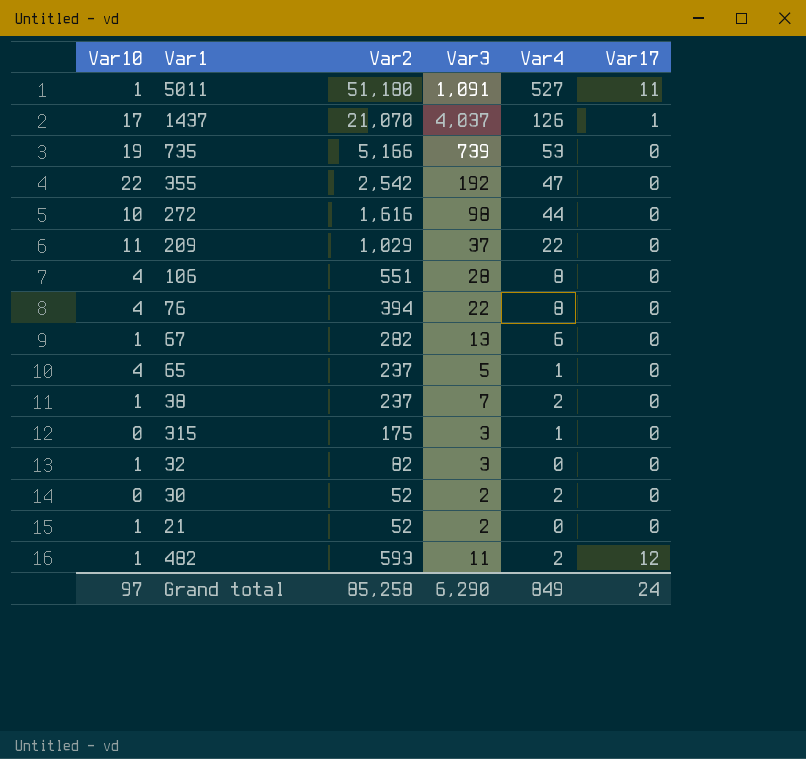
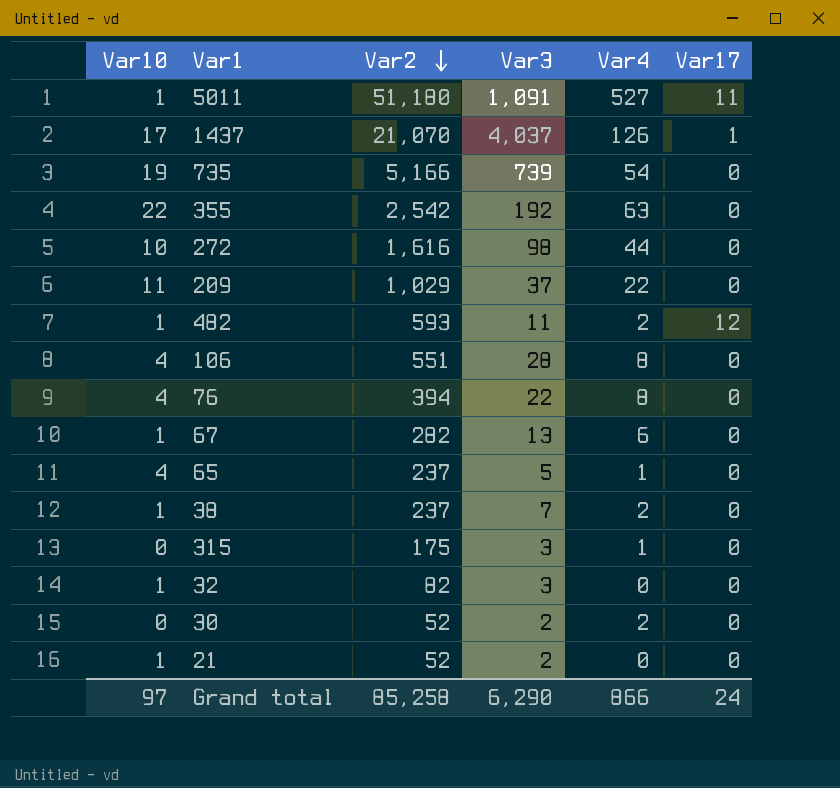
row order: none -> Var2 descending
735 | Var4: 53 -> 54
355 | Var4: 47 -> 63
Grand total | Var4: 849 -> 866

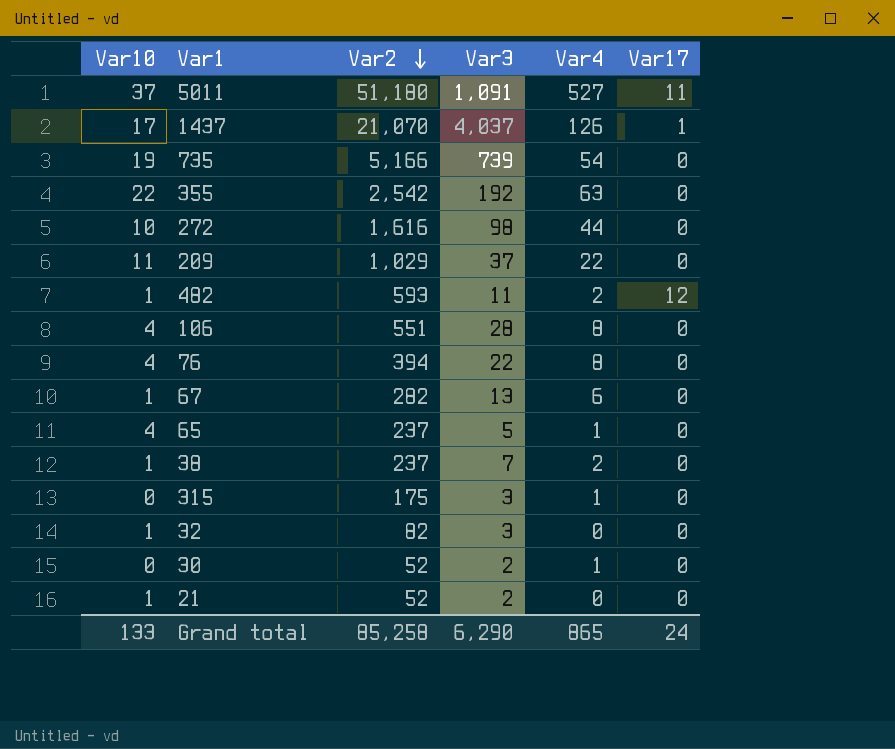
5011 | Var10: 1 -> 37
30 | Var4: 2 -> 1
Grand total | Var10: 97 -> 133
Grand total | Var4: 866 -> 865

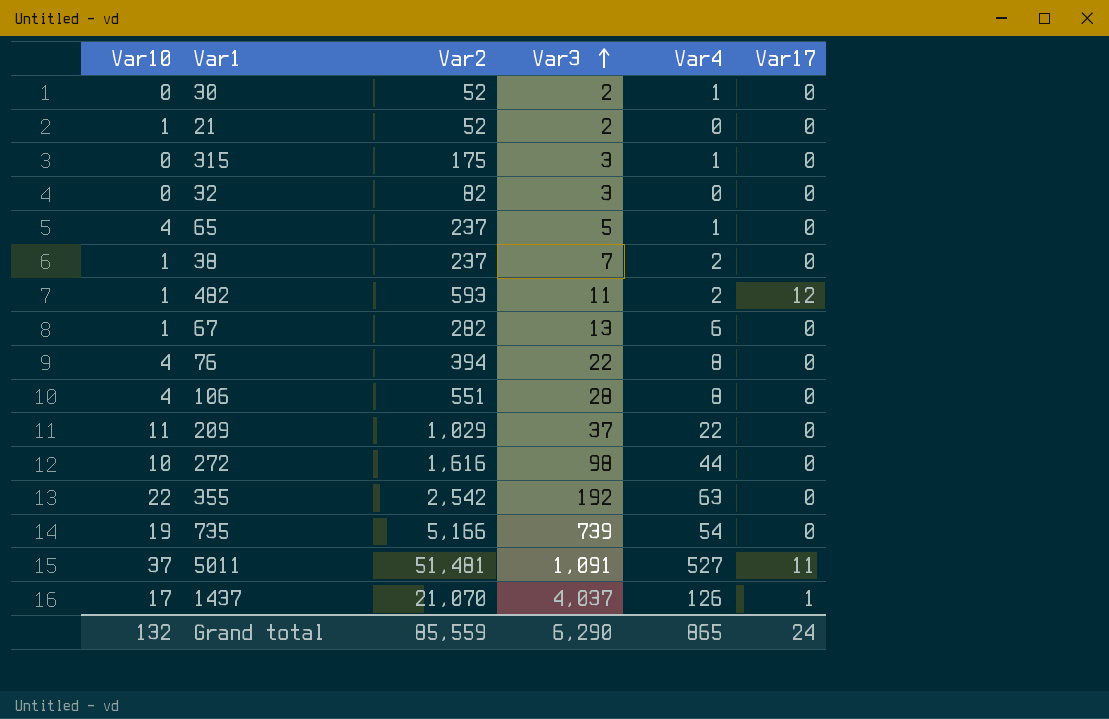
row order: Var2 descending -> Var3 ascending
32 | Var10: 1 -> 0
5011 | Var2: 51,180 -> 51,481
Grand total | Var10: 133 -> 132
Grand total | Var2: 85,258 -> 85,559

